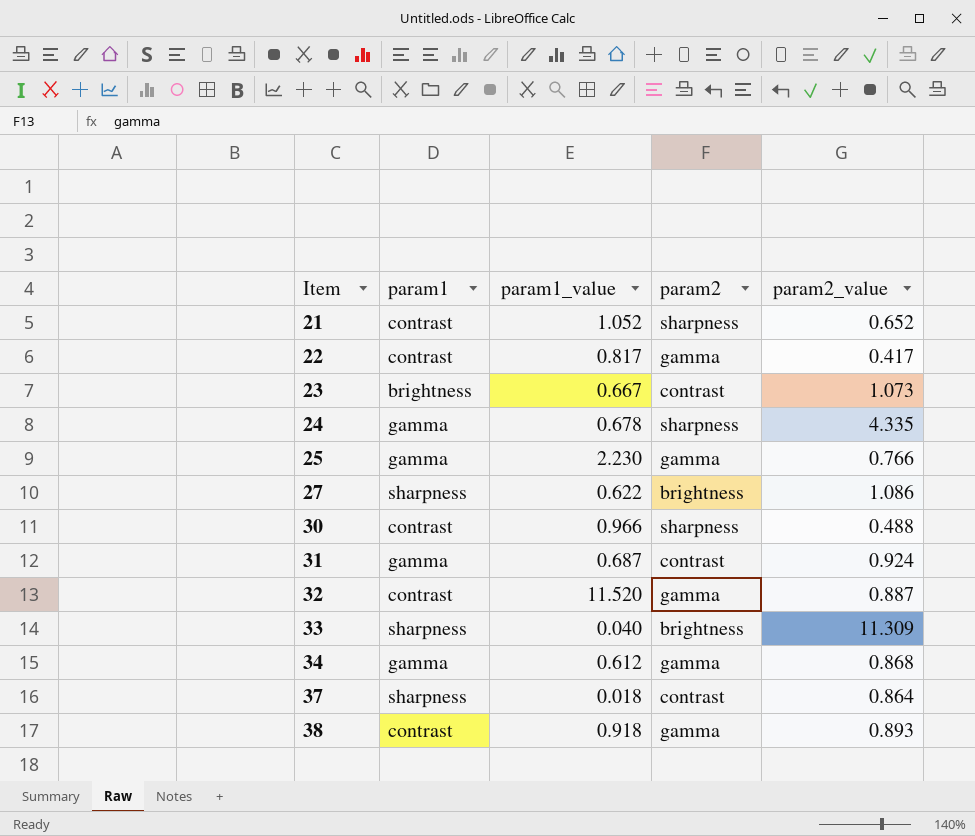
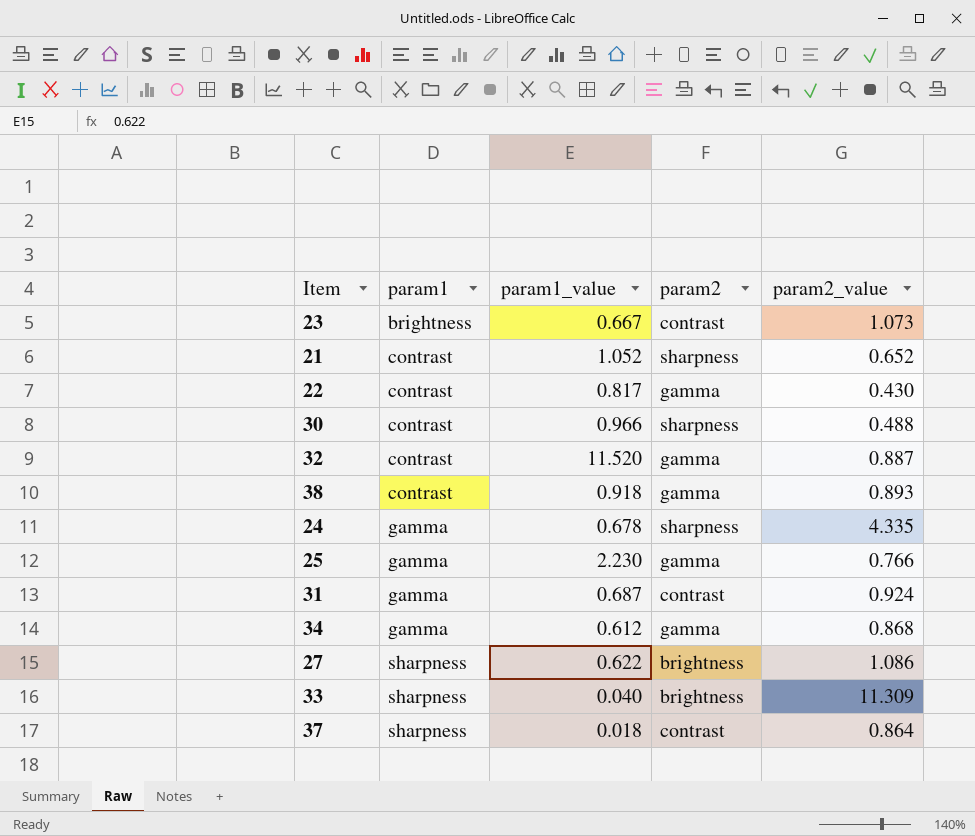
row order: Item ascending -> param1 ascending
22 | param2_value: 0.417 -> 0.430

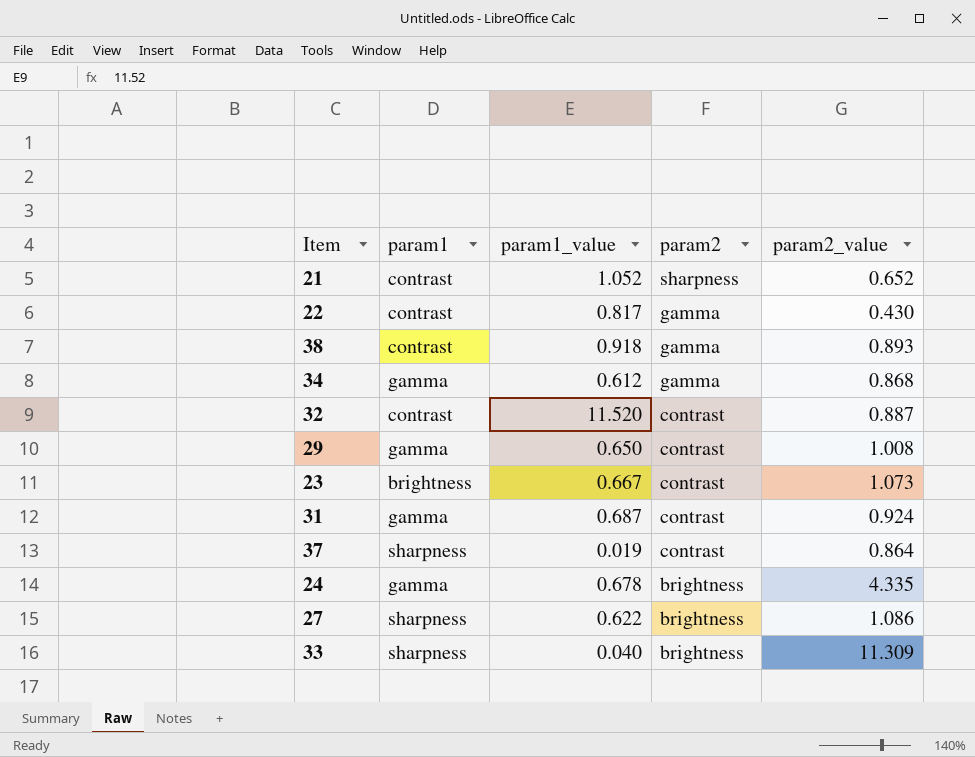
row order: param1 ascending -> param2 descending
row 30: contrast | 0.966 | sharpness | 0.488 -> none
row 25: gamma | 2.230 | gamma | 0.766 -> none
32 | param2: gamma -> contrast
row 29: none -> gamma | 0.650 | contrast | 1.008
37 | param1_value: 0.018 -> 0.019
24 | param2: sharpness -> brightness

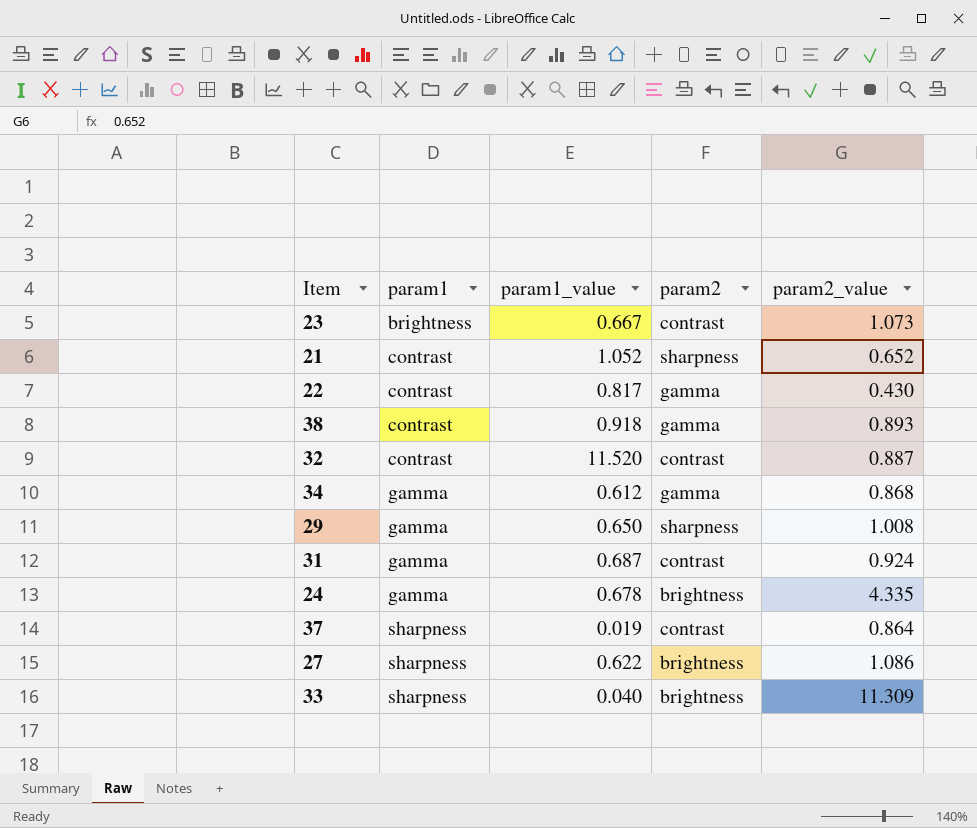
row order: param2 descending -> param1 ascending
29 | param2: contrast -> sharpness

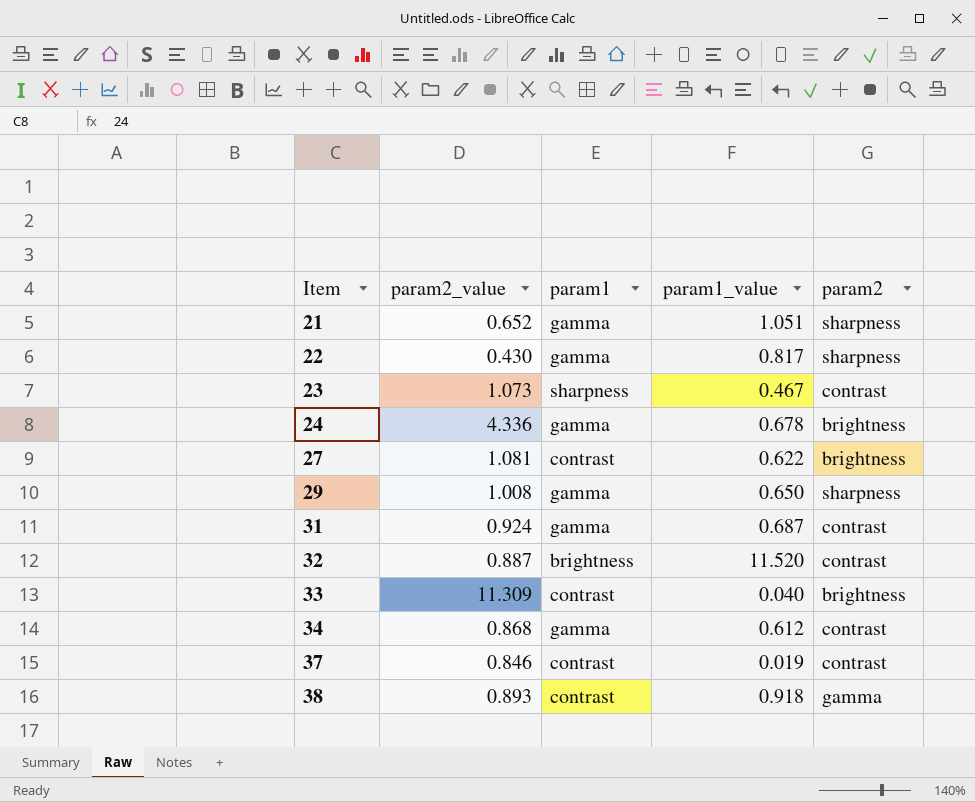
row order: param1 ascending -> Item ascending
column param2_value | position: 5 -> 2
21 | param1: contrast -> gamma
21 | param1_value: 1.052 -> 1.051
22 | param1: contrast -> gamma
22 | param2: gamma -> sharpness
23 | param1: brightness -> sharpness
23 | param1_value: 0.667 -> 0.467
24 | param2_value: 4.335 -> 4.336
27 | param2_value: 1.086 -> 1.081
27 | param1: sharpness -> contrast
32 | param1: contrast -> brightness
33 | param1: sharpness -> contrast
34 | param2: gamma -> contrast
37 | param2_value: 0.864 -> 0.846
37 | param1: sharpness -> contrast

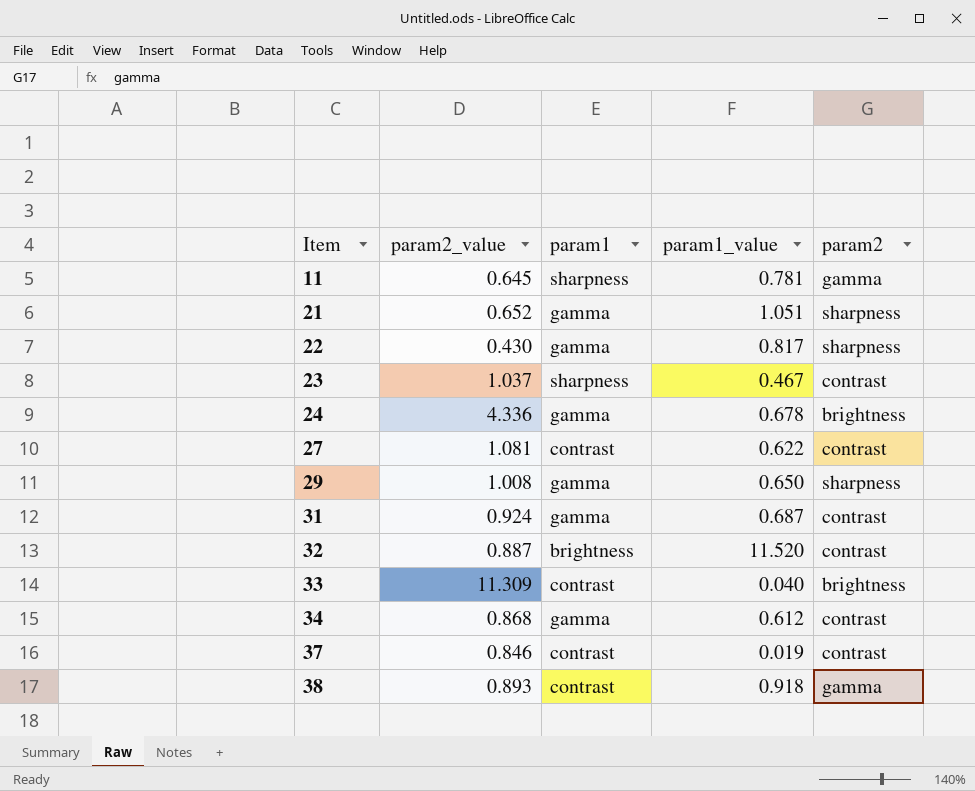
row 11: none -> 0.645 | sharpness | 0.781 | gamma
23 | param2_value: 1.073 -> 1.037
27 | param2: brightness -> contrast

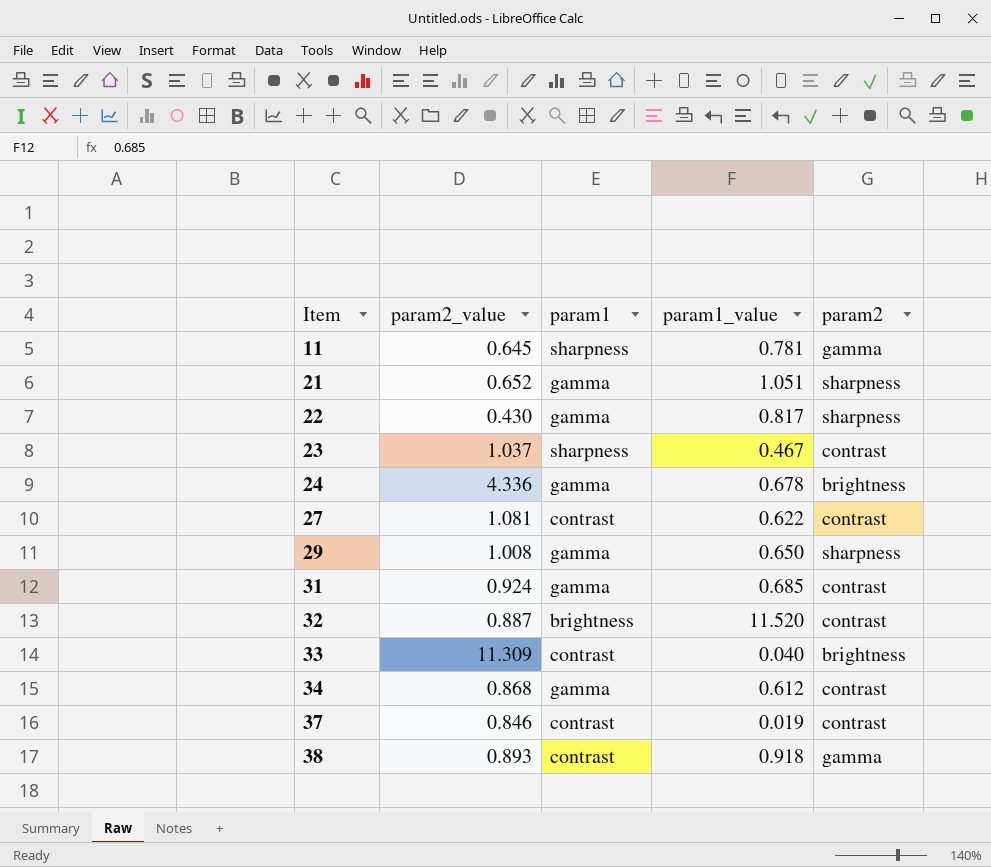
31 | param1_value: 0.687 -> 0.685

